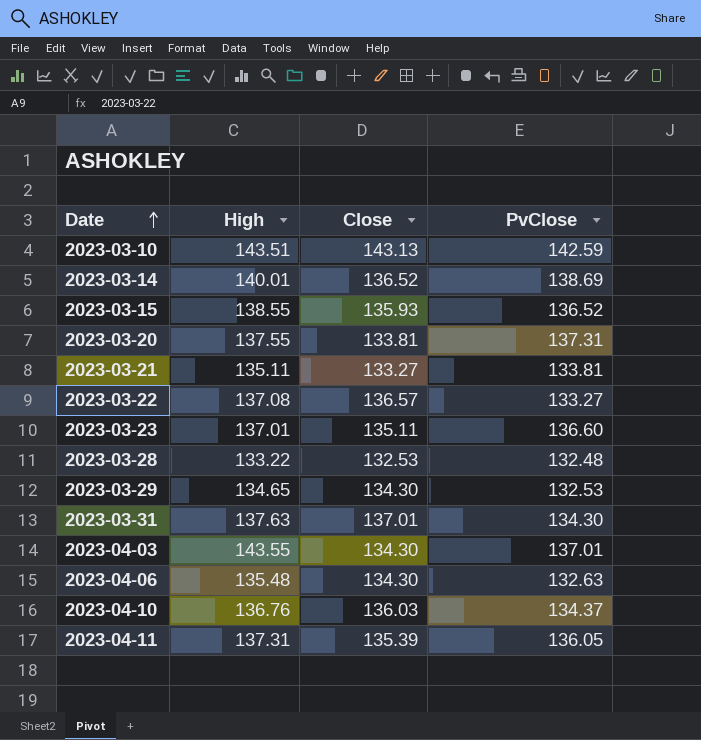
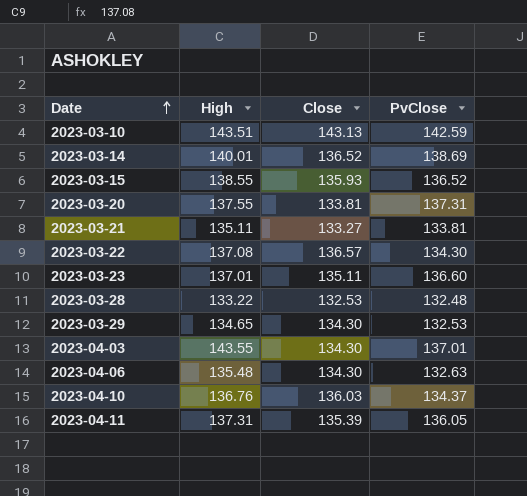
row 2023-03-31: 137.63 | 137.01 | 134.30 -> none
2023-03-22 | PvClose: 133.27 -> 134.30

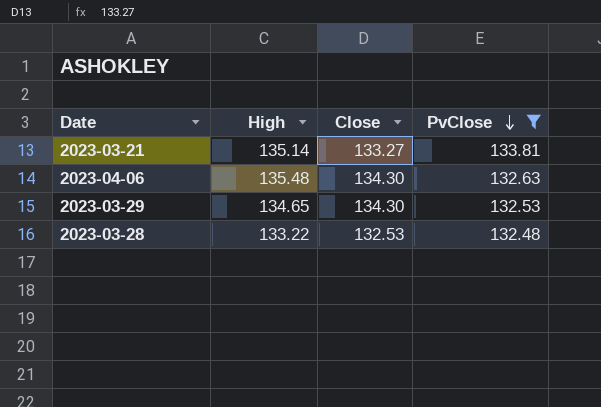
filter: none -> PvClose <= 133.81
row order: Date ascending -> PvClose descending
2023-03-21 | High: 135.11 -> 135.14

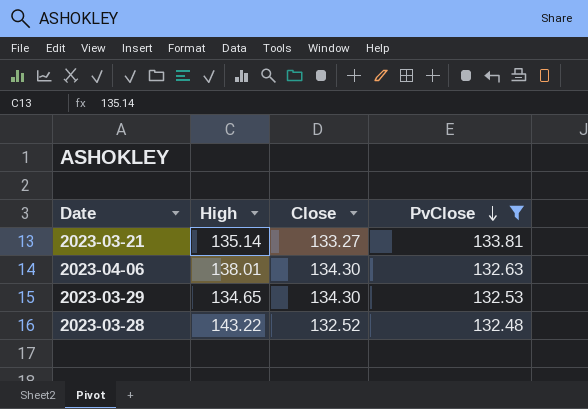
2023-04-06 | High: 135.48 -> 138.01
2023-03-28 | High: 133.22 -> 143.22
2023-03-28 | Close: 132.53 -> 132.52

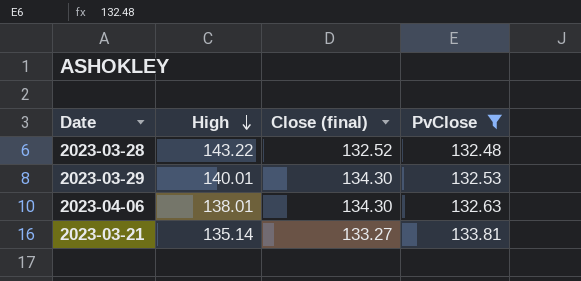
row order: PvClose descending -> High descending
column name: Close -> Close (final)
2023-03-29 | High: 134.65 -> 140.01

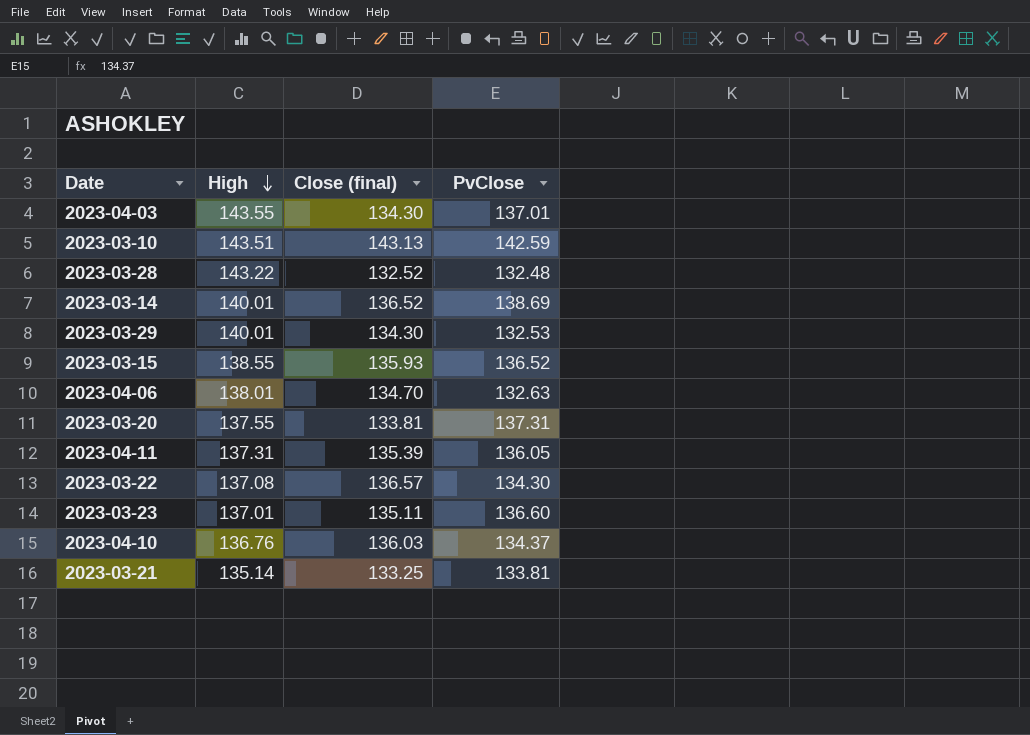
filter: PvClose <= 133.81 -> none
2023-04-06 | Close (final): 134.30 -> 134.70
2023-03-21 | Close (final): 133.27 -> 133.25

